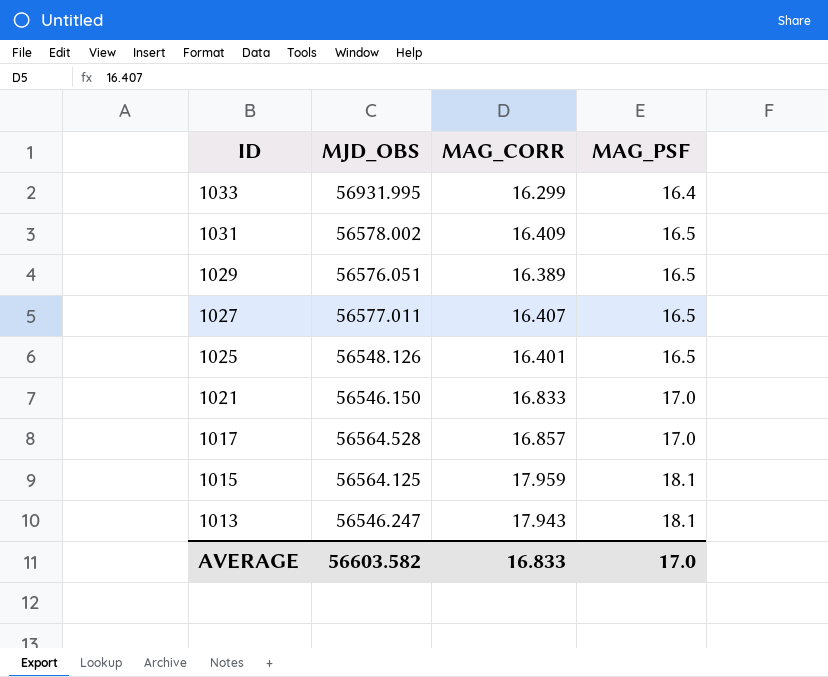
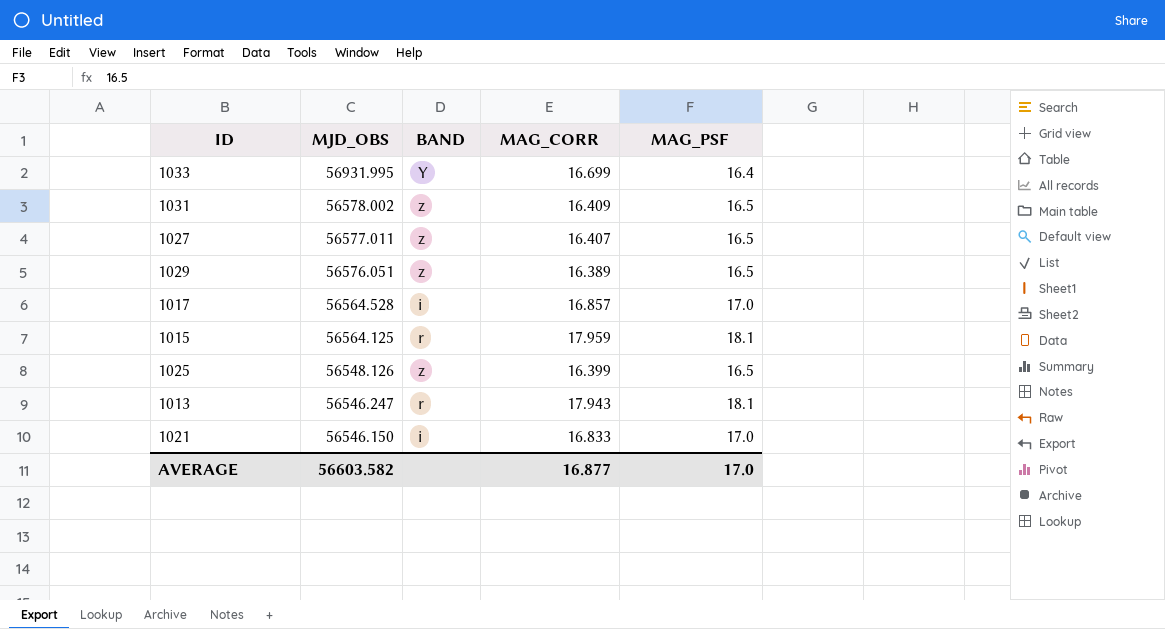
row order: ID descending -> MJD_OBS descending
column BAND | position: none -> 3
1033 | MAG_CORR: 16.299 -> 16.699
1025 | MAG_CORR: 16.401 -> 16.399
AVERAGE | MAG_CORR: 16.833 -> 16.877

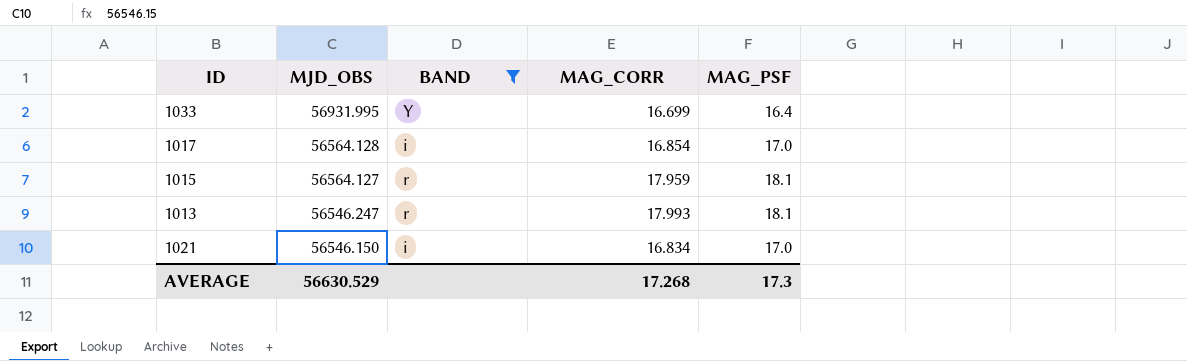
filter: none -> BAND != z
1017 | MJD_OBS: 56564.528 -> 56564.128
1017 | MAG_CORR: 16.857 -> 16.854
1015 | MJD_OBS: 56564.125 -> 56564.127
1013 | MAG_CORR: 17.943 -> 17.993
1021 | MAG_CORR: 16.833 -> 16.834
AVERAGE | MJD_OBS: 56603.582 -> 56630.529
AVERAGE | MAG_CORR: 16.877 -> 17.268
AVERAGE | MAG_PSF: 17.0 -> 17.3

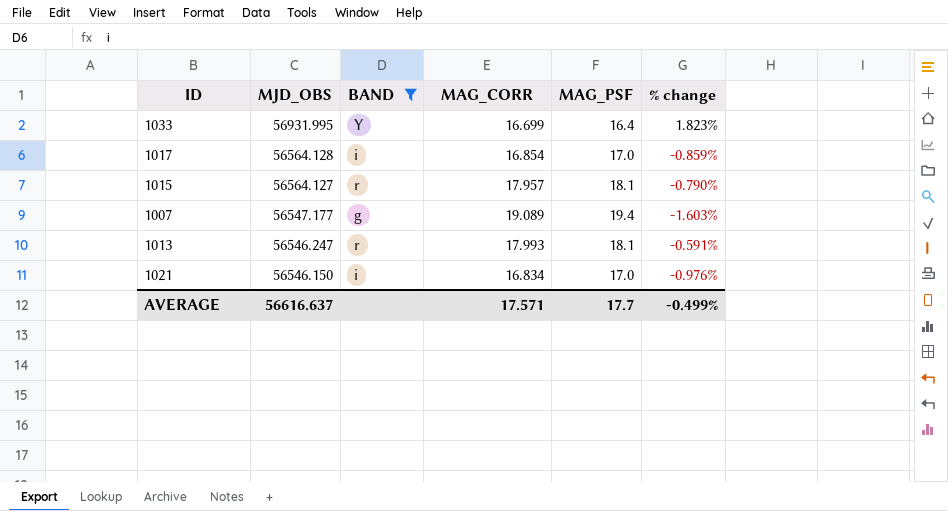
column % change | formula: none -> ([MAG_CORR] - [MAG_PSF]) / [MAG_PSF]
1015 | MAG_CORR: 17.959 -> 17.957
row 1007: none -> 56547.177 | g | 19.089 | 19.4 | -1.603%
AVERAGE | MJD_OBS: 56630.529 -> 56616.637
AVERAGE | MAG_CORR: 17.268 -> 17.571
AVERAGE | MAG_PSF: 17.3 -> 17.7

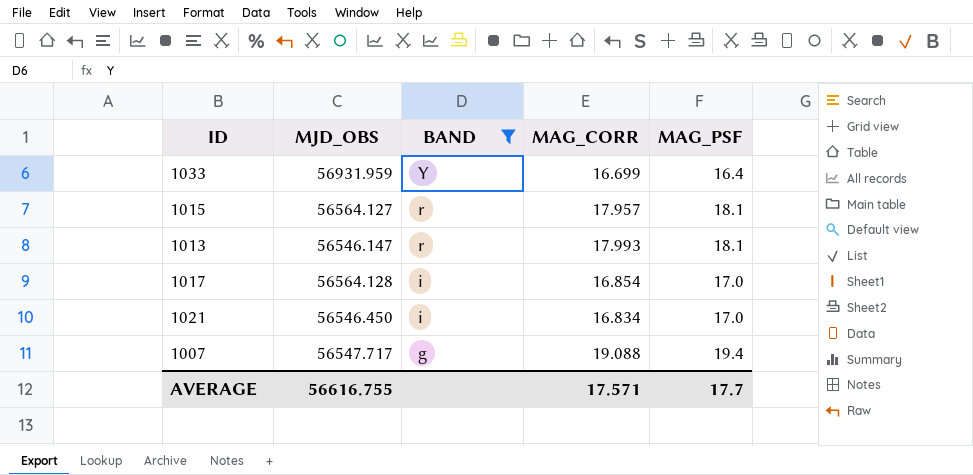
row order: MJD_OBS descending -> BAND descending
column % change | formula: ([MAG_CORR] - [MAG_PSF]) / [MAG_PSF] -> none
1033 | MJD_OBS: 56931.995 -> 56931.959
1013 | MJD_OBS: 56546.247 -> 56546.147
1021 | MJD_OBS: 56546.150 -> 56546.450
1007 | MJD_OBS: 56547.177 -> 56547.717
1007 | MAG_CORR: 19.089 -> 19.088
AVERAGE | MJD_OBS: 56616.637 -> 56616.755

